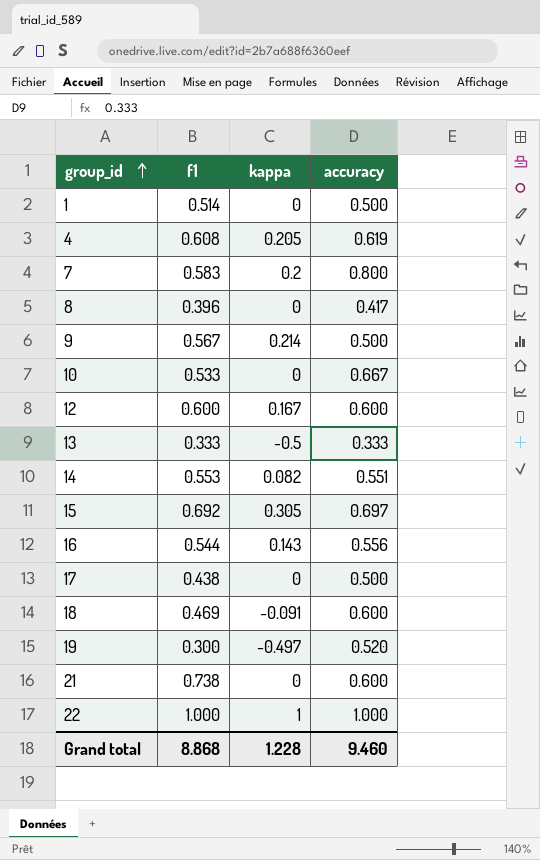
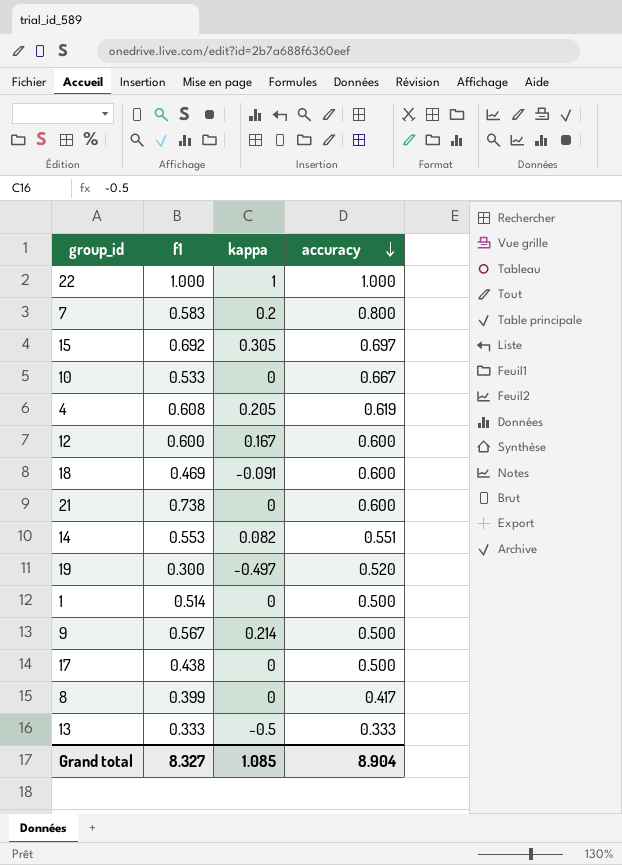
row order: group_id ascending -> accuracy descending
row 16: 0.544 | 0.143 | 0.556 -> none
8 | f1: 0.396 -> 0.399
Grand total | f1: 8.868 -> 8.327
Grand total | kappa: 1.228 -> 1.085
Grand total | accuracy: 9.460 -> 8.904

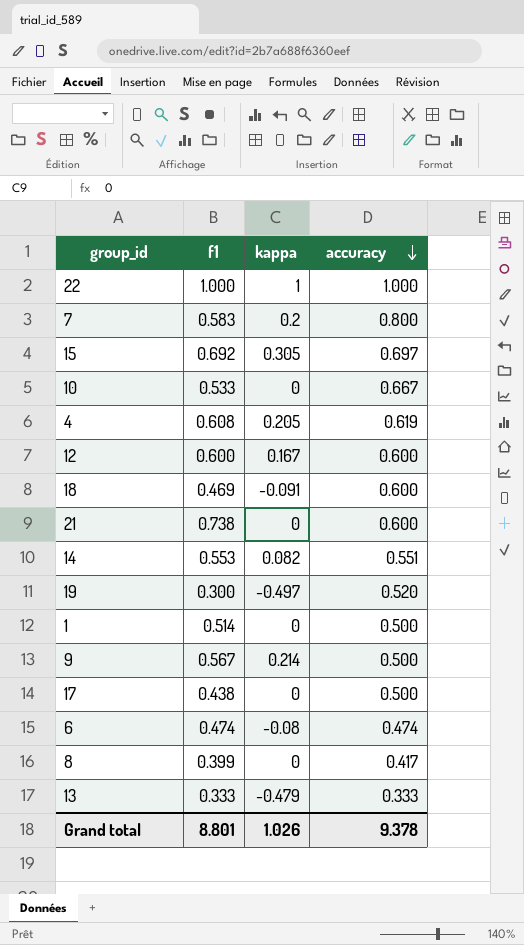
row 6: none -> 0.474 | -0.08 | 0.474
13 | kappa: -0.5 -> -0.479
Grand total | f1: 8.327 -> 8.801
Grand total | kappa: 1.085 -> 1.026
Grand total | accuracy: 8.904 -> 9.378

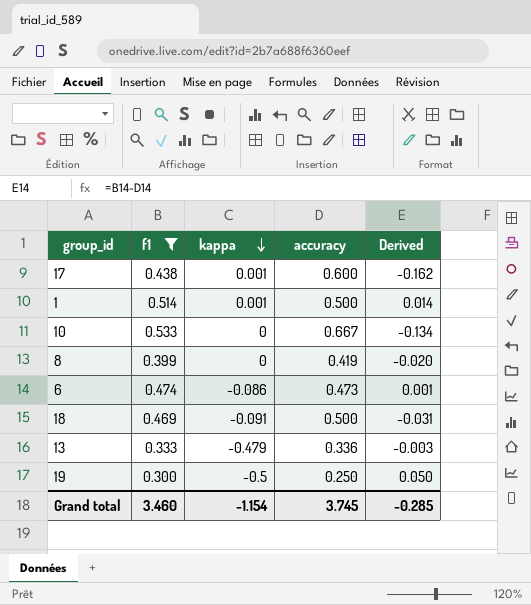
filter: none -> f1 <= 0.533
row order: accuracy descending -> kappa descending
column Derived | formula: none -> [f1] - [accuracy]
17 | kappa: 0 -> 0.001
17 | accuracy: 0.500 -> 0.600
1 | kappa: 0 -> 0.001
8 | accuracy: 0.417 -> 0.419
6 | kappa: -0.08 -> -0.086
6 | accuracy: 0.474 -> 0.473
18 | accuracy: 0.600 -> 0.500
13 | accuracy: 0.333 -> 0.336
19 | kappa: -0.497 -> -0.5
19 | accuracy: 0.520 -> 0.250
Grand total | f1: 8.801 -> 3.460
Grand total | kappa: 1.026 -> -1.154
Grand total | accuracy: 9.378 -> 3.745

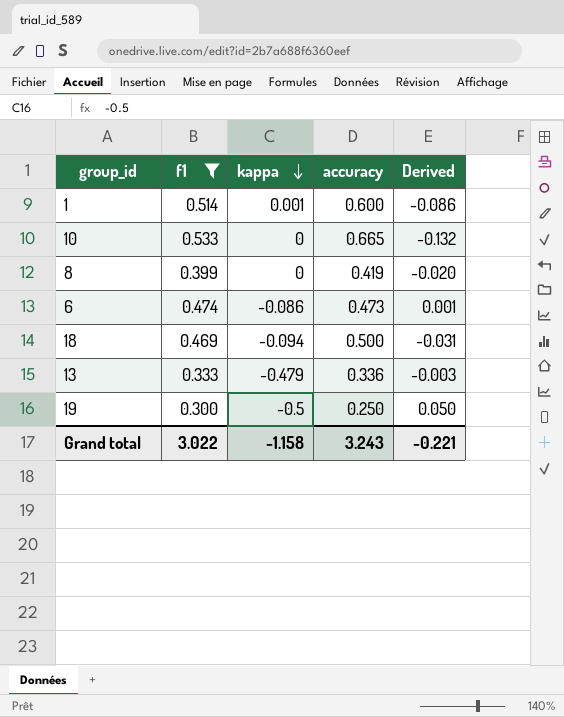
row 17: 0.438 | 0.001 | 0.600 | -0.162 -> none
1 | accuracy: 0.500 -> 0.600
1 | Derived: 0.014 -> -0.086
10 | accuracy: 0.667 -> 0.665
10 | Derived: -0.134 -> -0.132
18 | kappa: -0.091 -> -0.094
Grand total | f1: 3.460 -> 3.022
Grand total | kappa: -1.154 -> -1.158
Grand total | accuracy: 3.745 -> 3.243
Grand total | Derived: -0.285 -> -0.221

